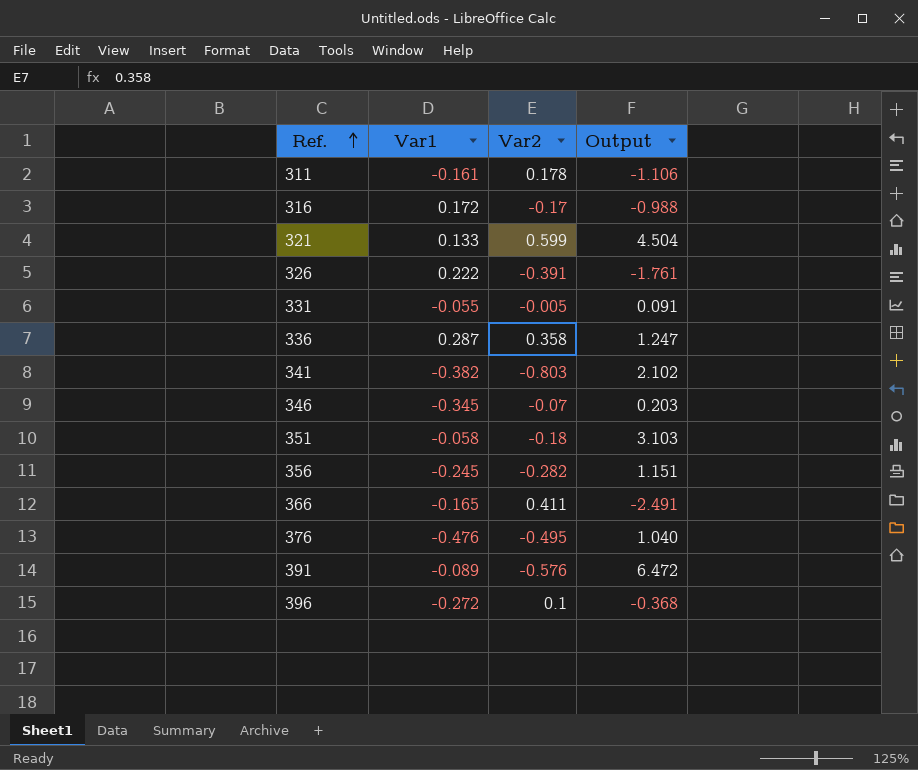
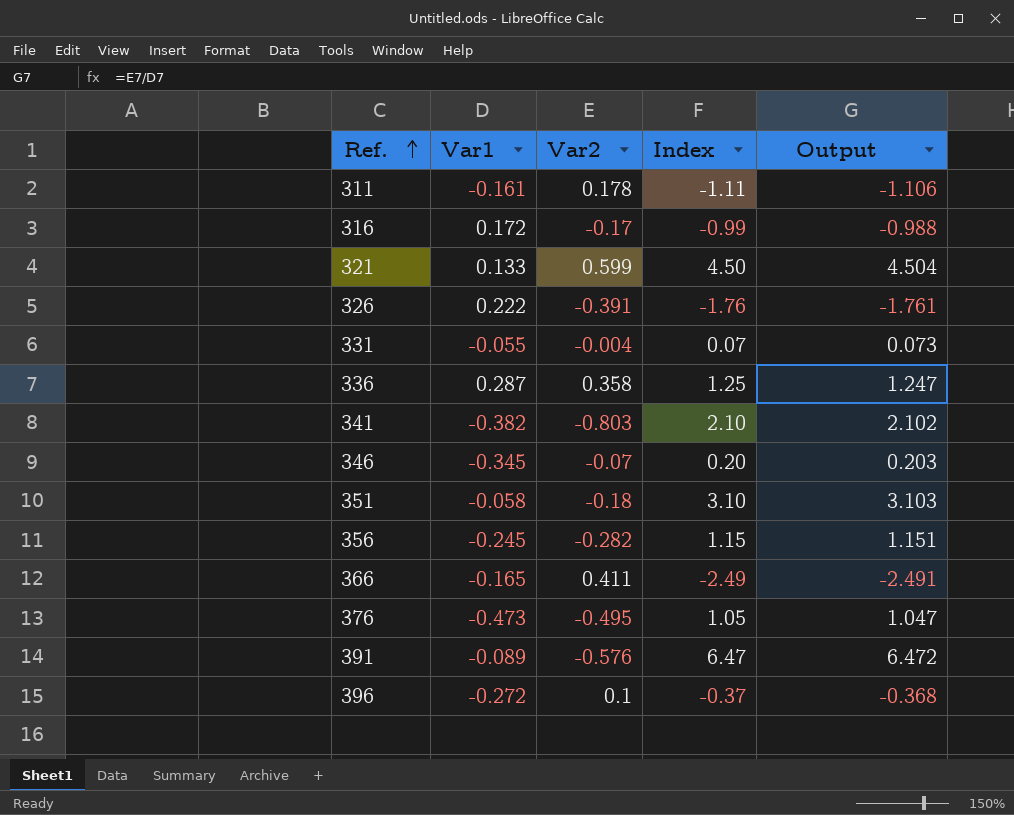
column Index | formula: none -> [Var2] / [Var1]
331 | Var2: -0.005 -> -0.004
331 | Output: 0.091 -> 0.073
376 | Var1: -0.476 -> -0.473
376 | Output: 1.040 -> 1.047

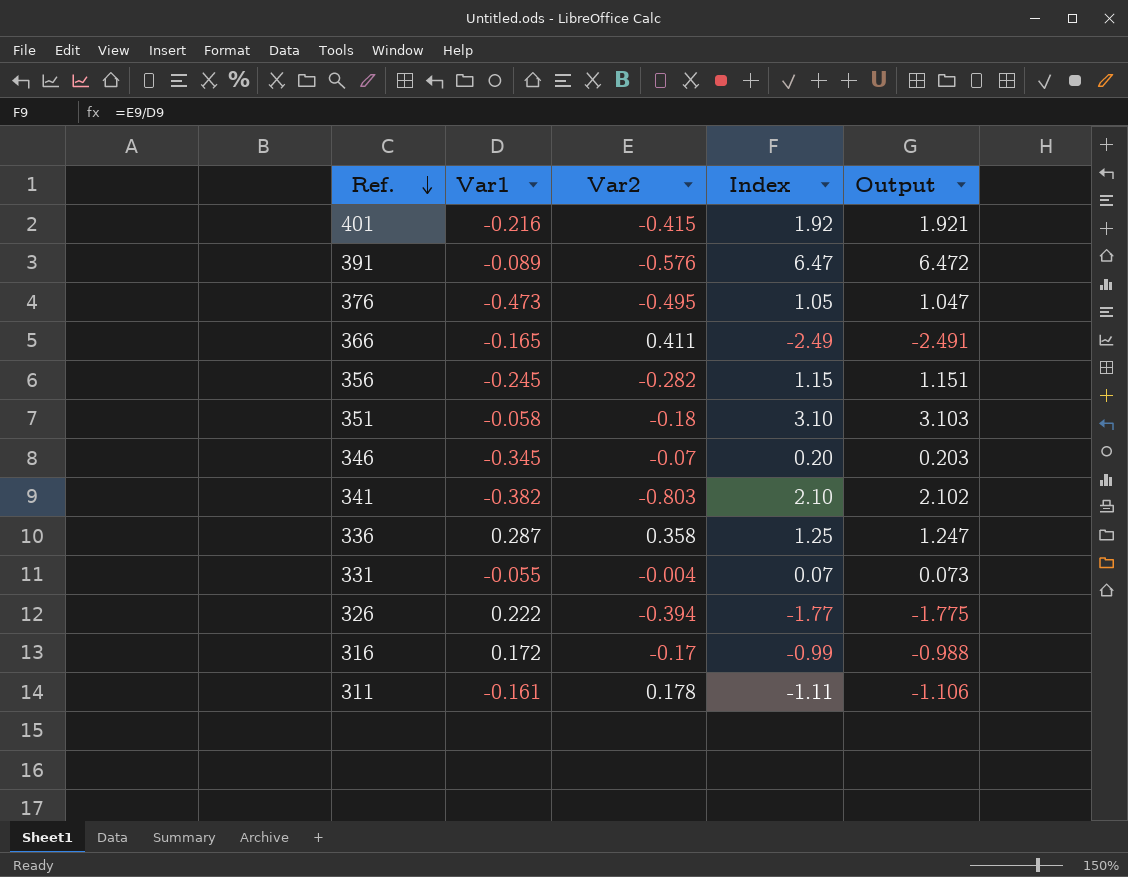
row order: Ref. ascending -> Ref. descending
row 321: 0.133 | 0.599 | 4.50 | 4.504 -> none
row 396: -0.272 | 0.1 | -0.37 | -0.368 -> none
row 401: none -> -0.216 | -0.415 | 1.92 | 1.921
326 | Var2: -0.391 -> -0.394
326 | Index: -1.76 -> -1.77
326 | Output: -1.761 -> -1.775

